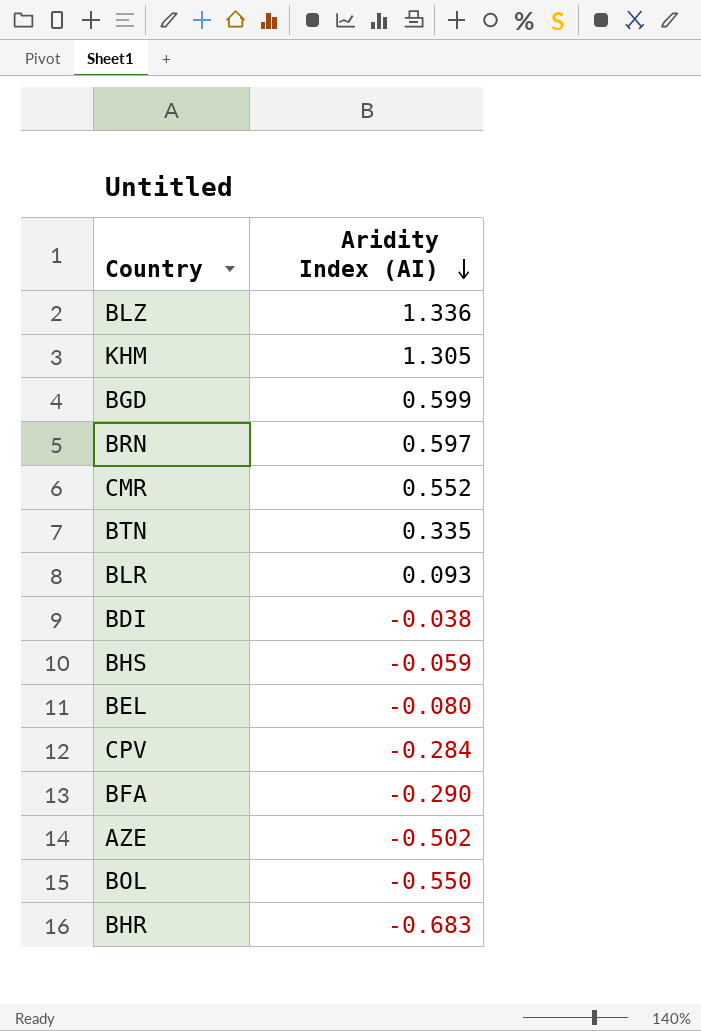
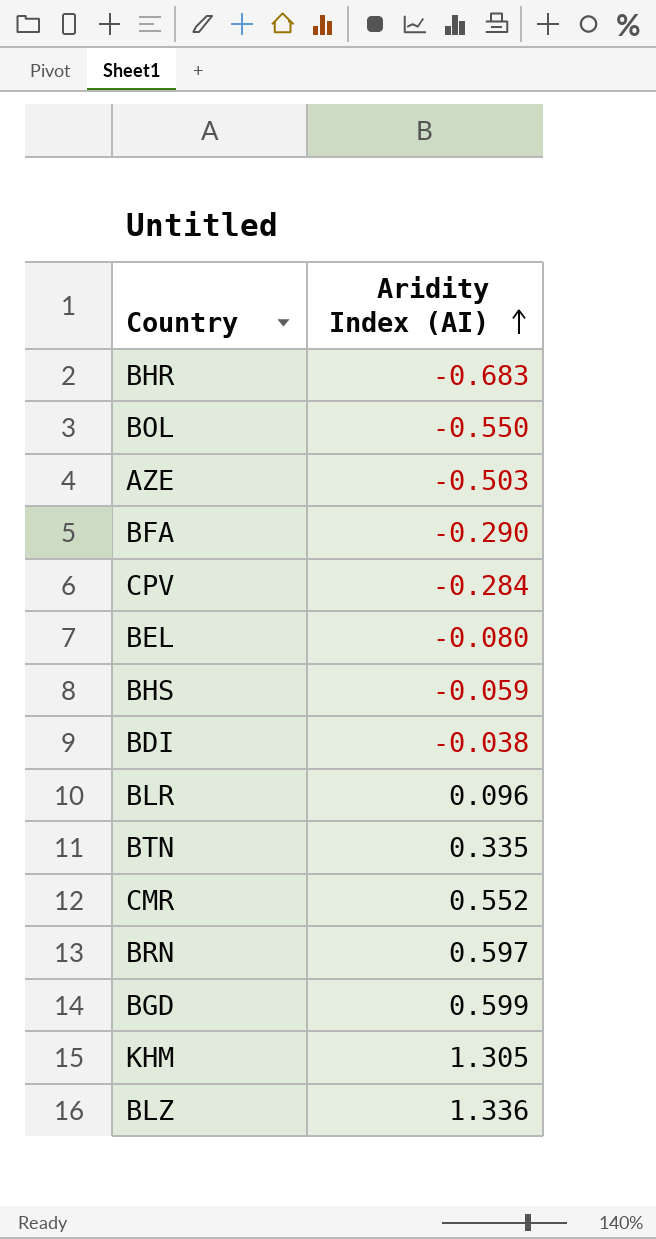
row order: Aridity Index (AI) descending -> Aridity Index (AI) ascending
AZE | Aridity Index (AI): -0.502 -> -0.503
BLR | Aridity Index (AI): 0.093 -> 0.096

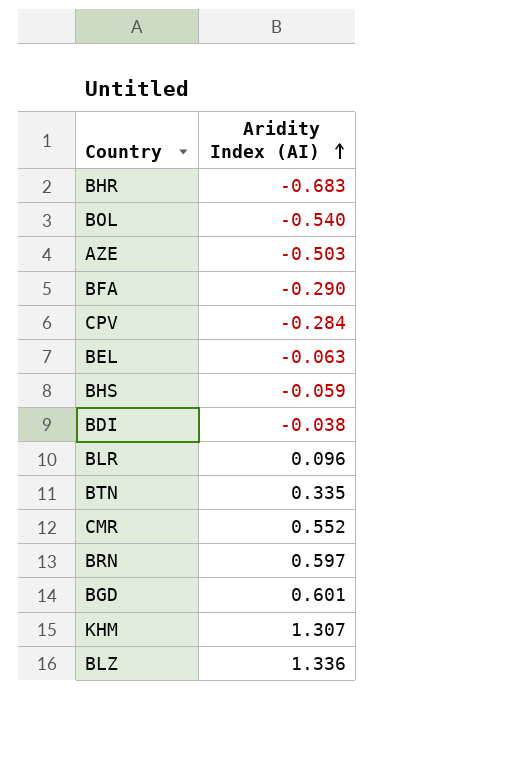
BOL | Aridity Index (AI): -0.550 -> -0.540
BEL | Aridity Index (AI): -0.080 -> -0.063
BGD | Aridity Index (AI): 0.599 -> 0.601
KHM | Aridity Index (AI): 1.305 -> 1.307

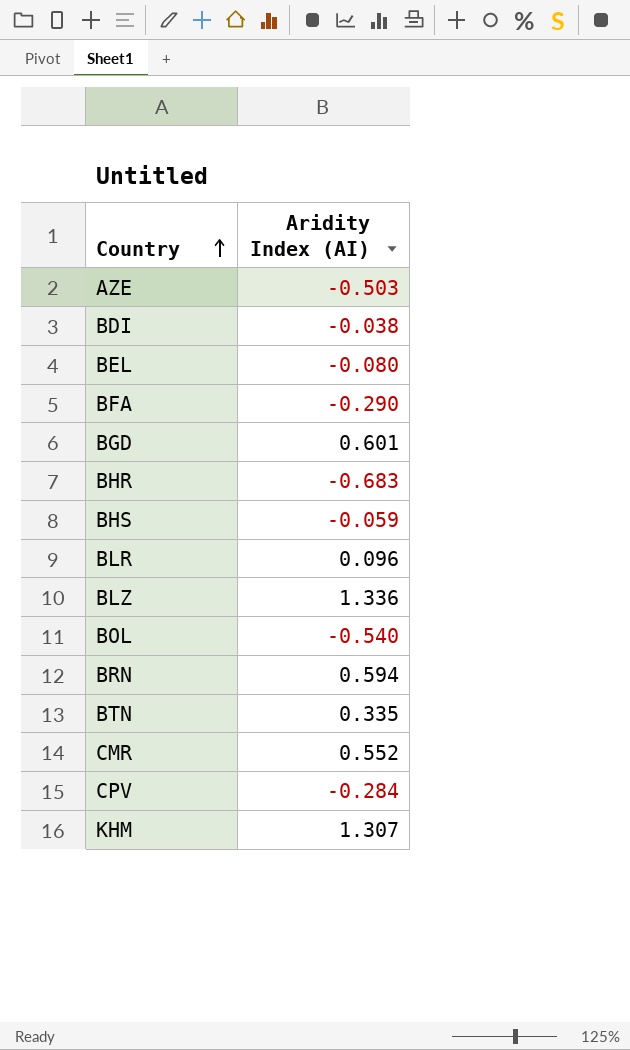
row order: Aridity Index (AI) ascending -> Country ascending
BEL | Aridity Index (AI): -0.063 -> -0.080
BRN | Aridity Index (AI): 0.597 -> 0.594

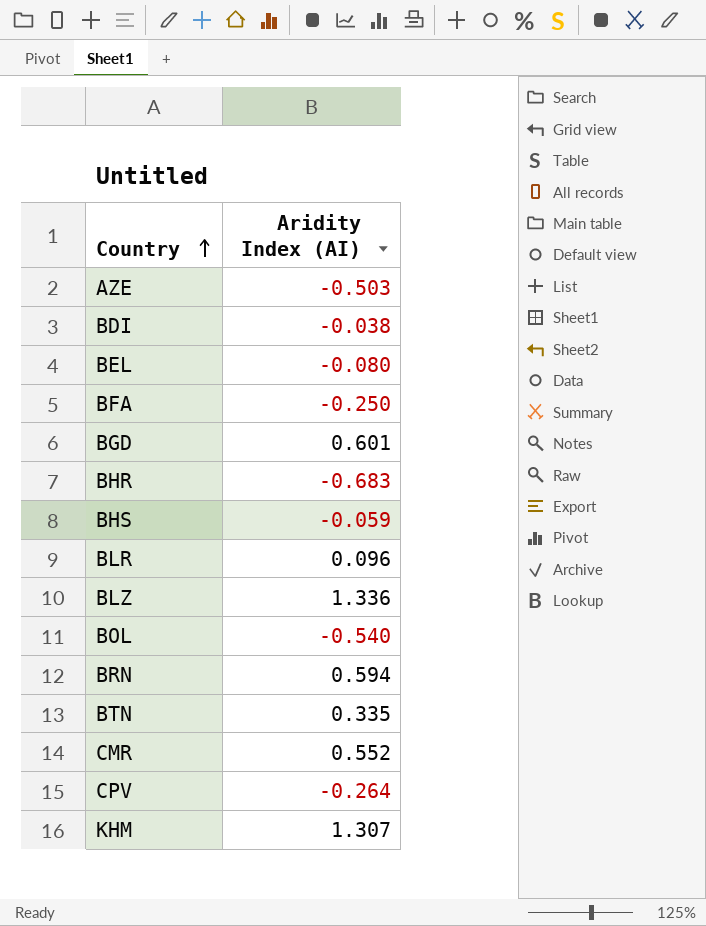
BFA | Aridity Index (AI): -0.290 -> -0.250
CPV | Aridity Index (AI): -0.284 -> -0.264

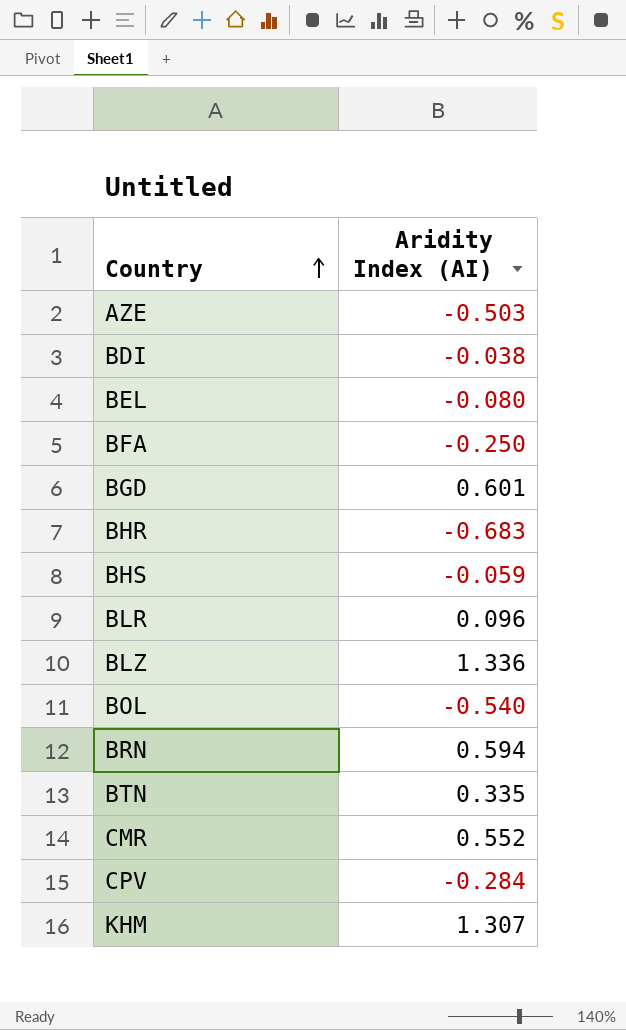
CPV | Aridity Index (AI): -0.264 -> -0.284

